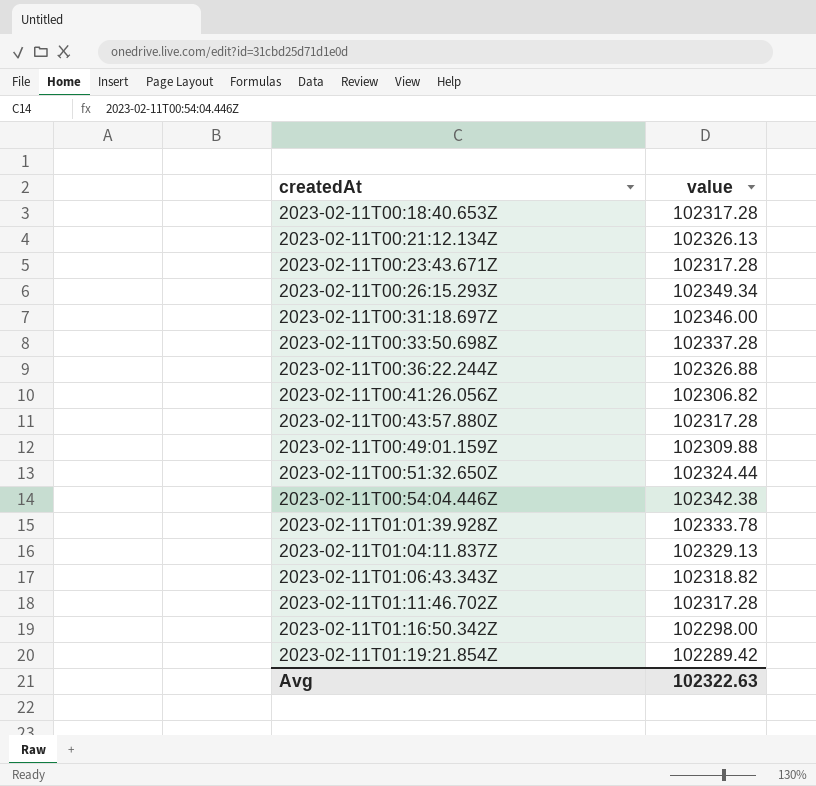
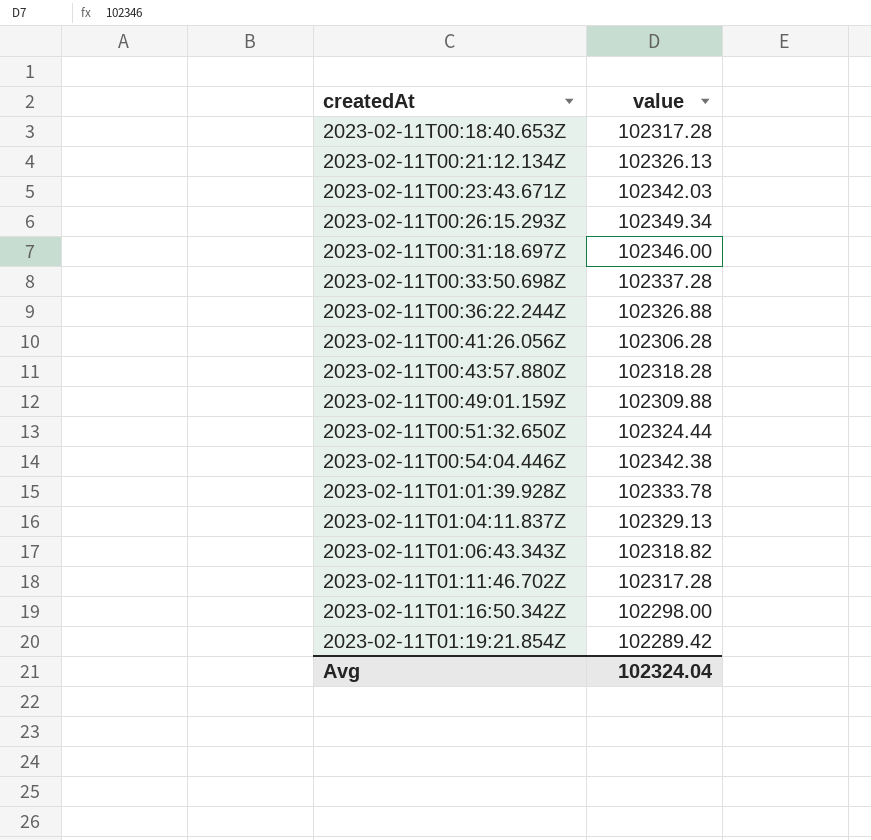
2023-02-11T00:23:43.671Z | value: 102317.28 -> 102342.03
2023-02-11T00:41:26.056Z | value: 102306.82 -> 102306.28
2023-02-11T00:43:57.880Z | value: 102317.28 -> 102318.28
Avg | value: 102322.63 -> 102324.04

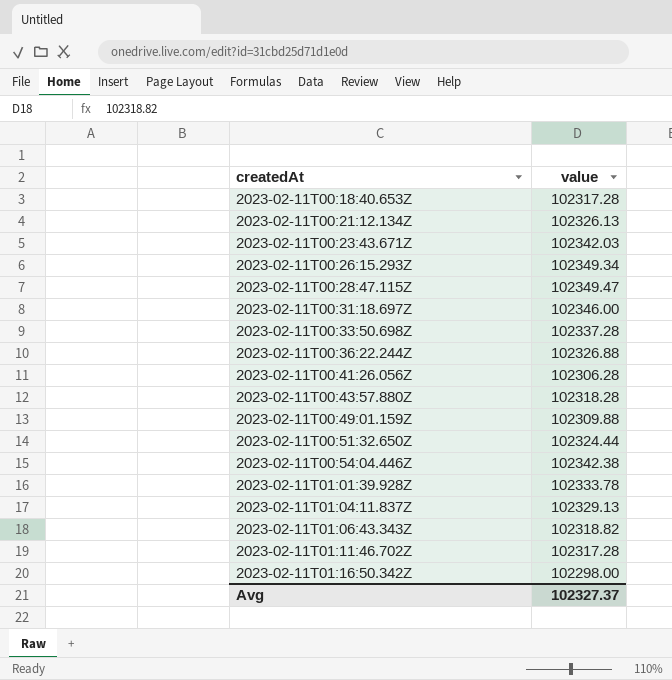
row 2023-02-11T01:19:21.854Z: 102289.42 -> none
row 2023-02-11T00:28:47.115Z: none -> 102349.47
Avg | value: 102324.04 -> 102327.37

